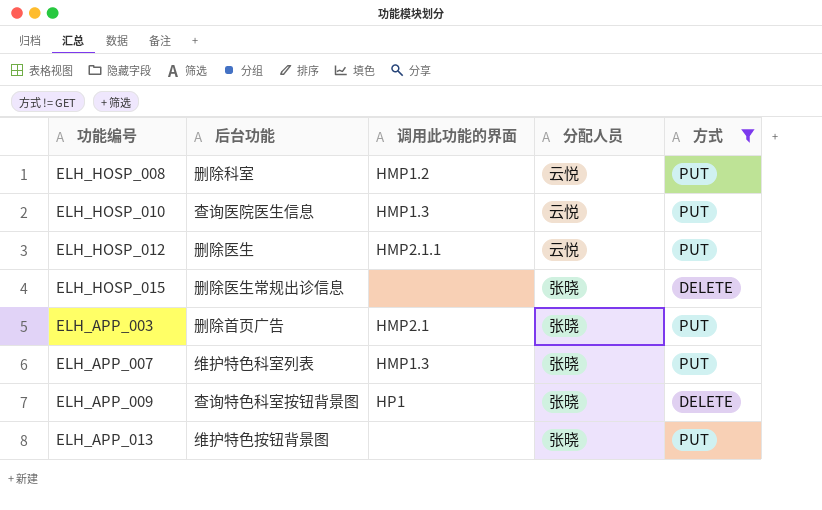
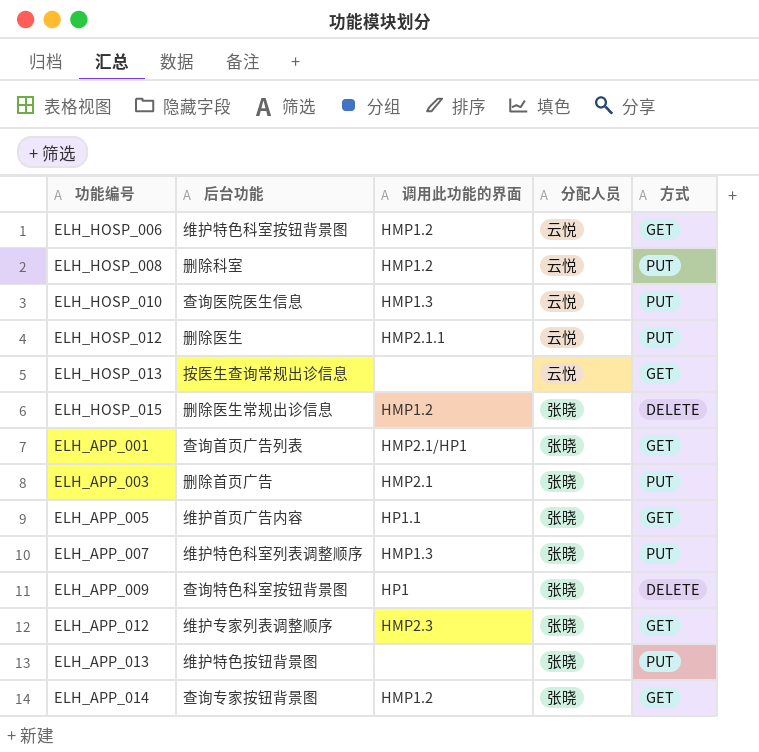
filter: 方式 != GET -> none
ELH_HOSP_015 | 调用此功能的界面: none -> HMP1.2
ELH_APP_007 | 后台功能: 维护特色科室列表 -> 维护特色科室列表调整顺序

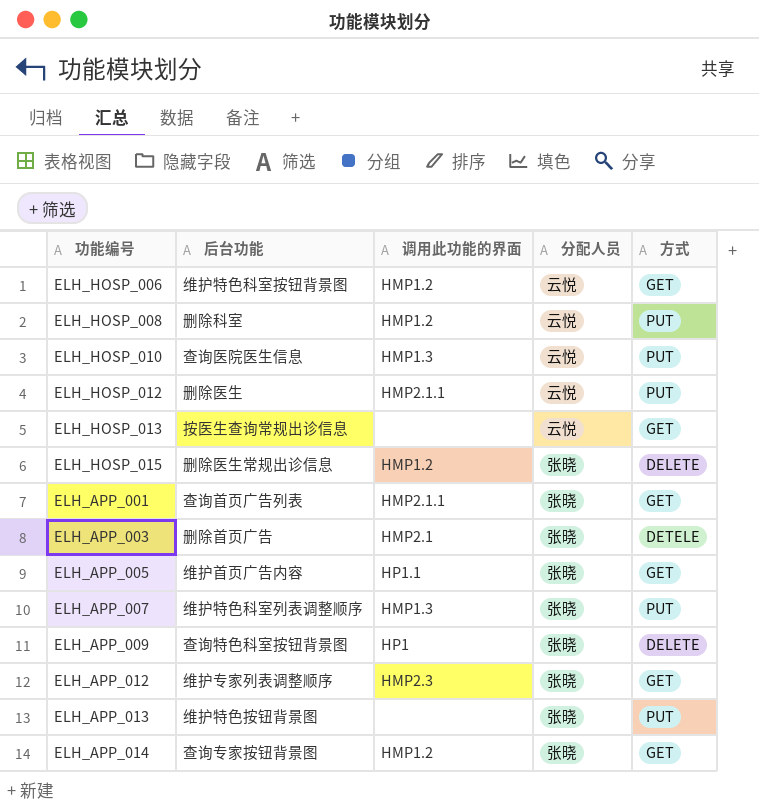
ELH_APP_001 | 调用此功能的界面: HMP2.1/HP1 -> HMP2.1.1
ELH_APP_003 | 方式: PUT -> DETELE

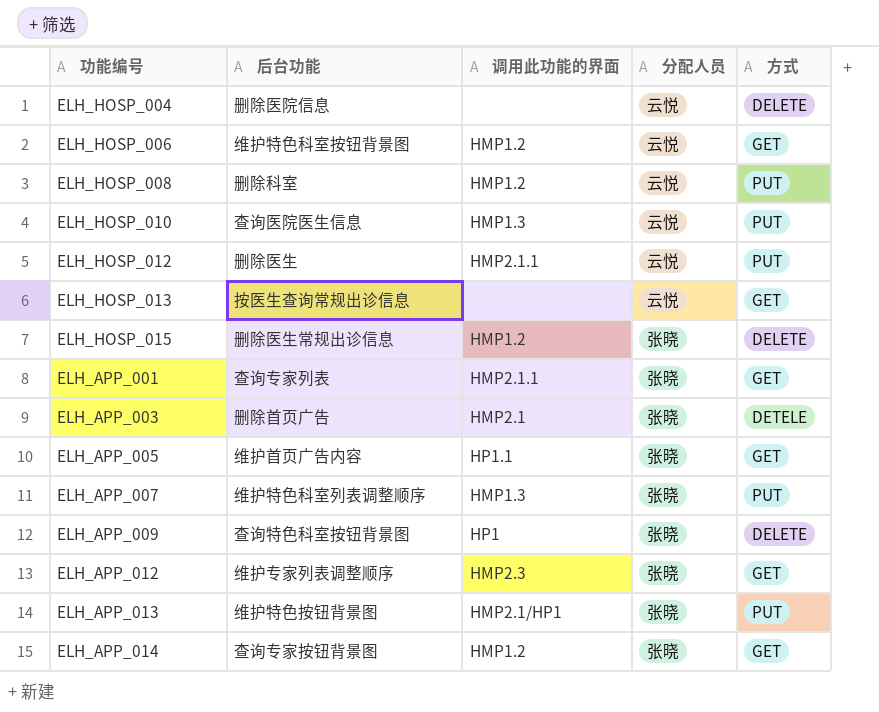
row ELH_HOSP_004: none -> 删除医院信息 | none | 云悦 | DELETE
ELH_APP_001 | 后台功能: 查询首页广告列表 -> 查询专家列表
ELH_APP_013 | 调用此功能的界面: none -> HMP2.1/HP1

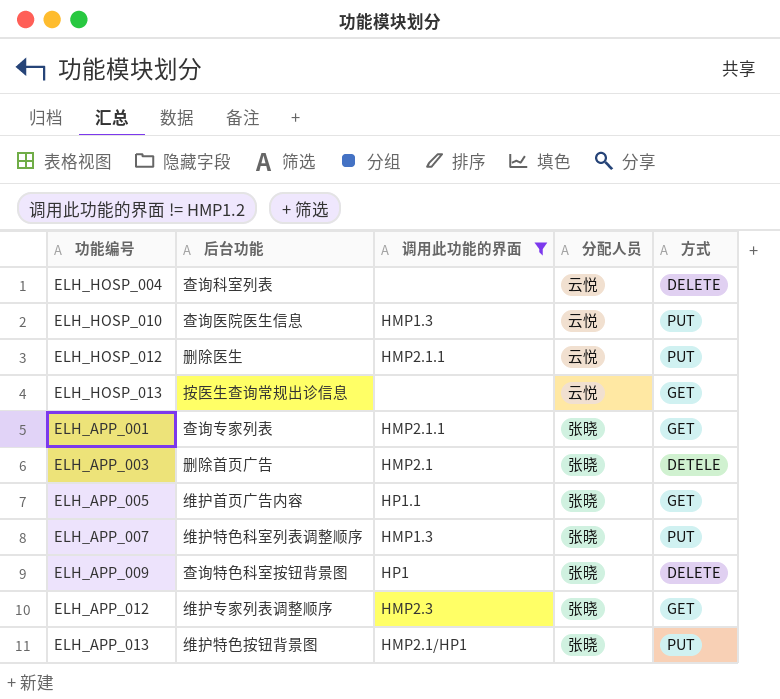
filter: none -> 调用此功能的界面 != HMP1.2
ELH_HOSP_004 | 后台功能: 删除医院信息 -> 查询科室列表

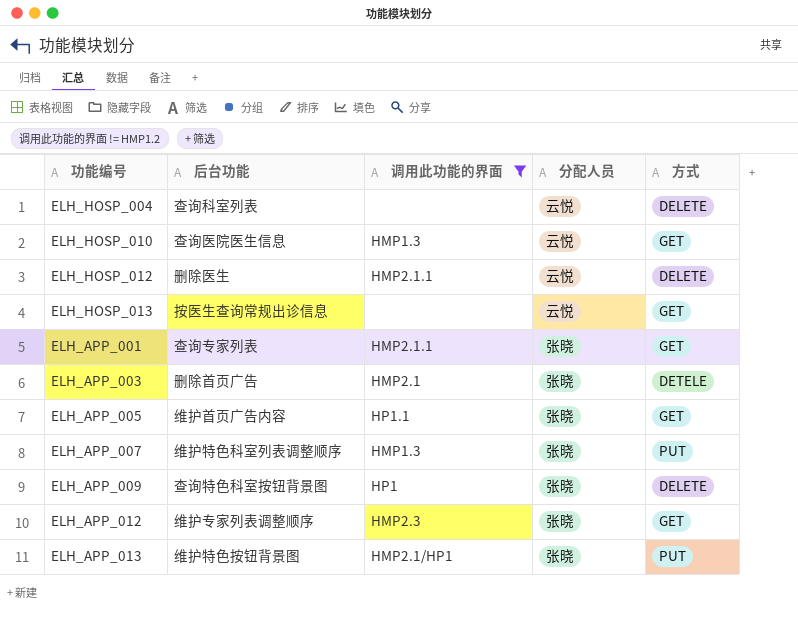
ELH_HOSP_010 | 方式: PUT -> GET
ELH_HOSP_012 | 方式: PUT -> DELETE

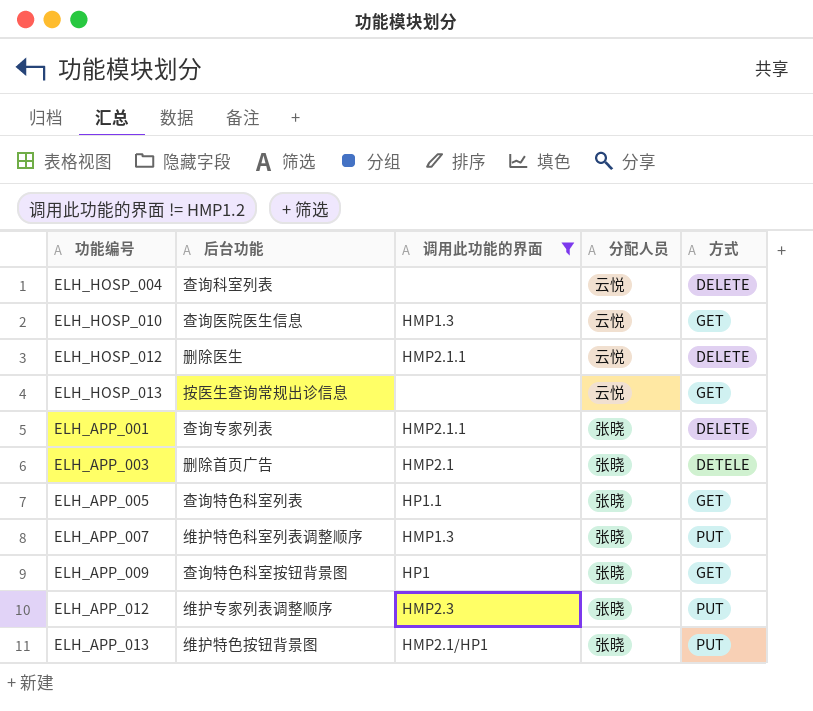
ELH_APP_001 | 方式: GET -> DELETE
ELH_APP_005 | 后台功能: 维护首页广告内容 -> 查询特色科室列表
ELH_APP_009 | 方式: DELETE -> GET
ELH_APP_012 | 方式: GET -> PUT

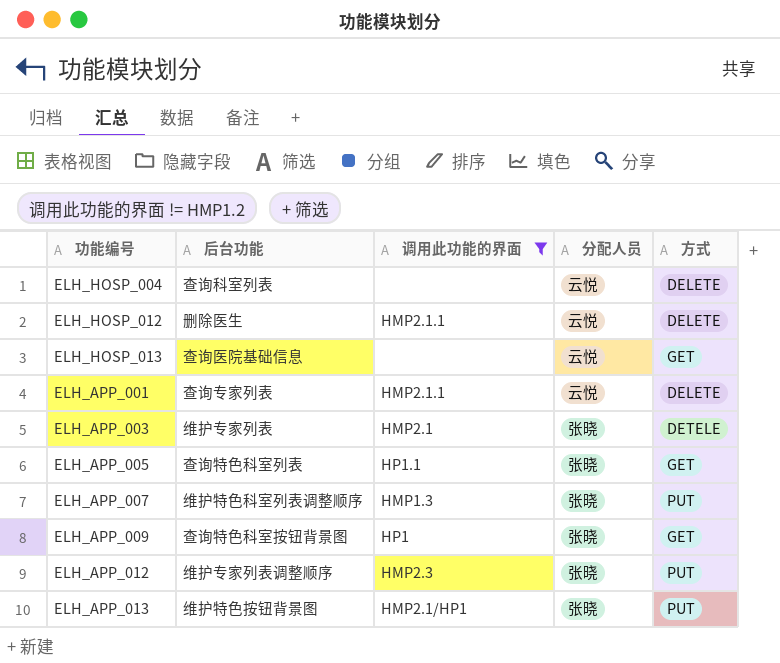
row ELH_HOSP_010: 查询医院医生信息 | HMP1.3 | 云悦 | GET -> none
ELH_HOSP_013 | 后台功能: 按医生查询常规出诊信息 -> 查询医院基础信息
ELH_APP_001 | 分配人员: 张晓 -> 云悦
ELH_APP_003 | 后台功能: 删除首页广告 -> 维护专家列表

